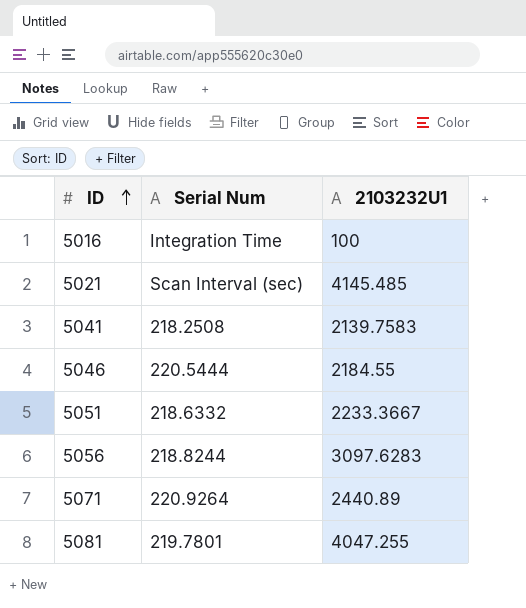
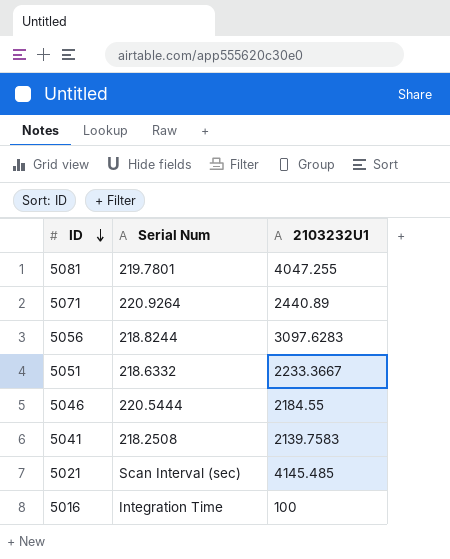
row order: ID ascending -> ID descending

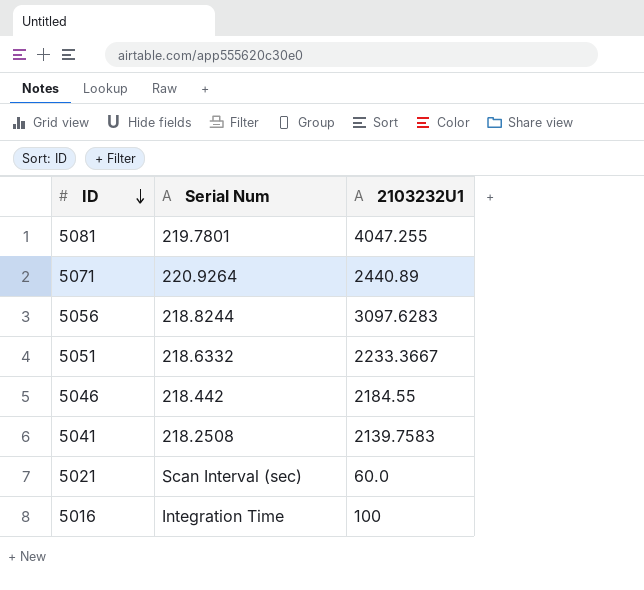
5046 | Serial Num: 220.5444 -> 218.442
5021 | 2103232U1: 4145.485 -> 60.0

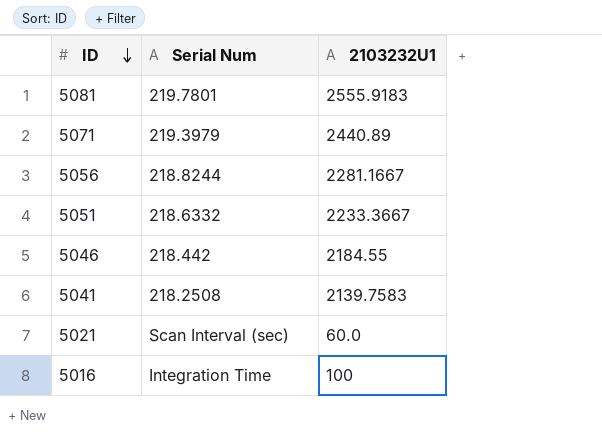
5081 | 2103232U1: 4047.255 -> 2555.9183
5071 | Serial Num: 220.9264 -> 219.3979
5056 | 2103232U1: 3097.6283 -> 2281.1667

